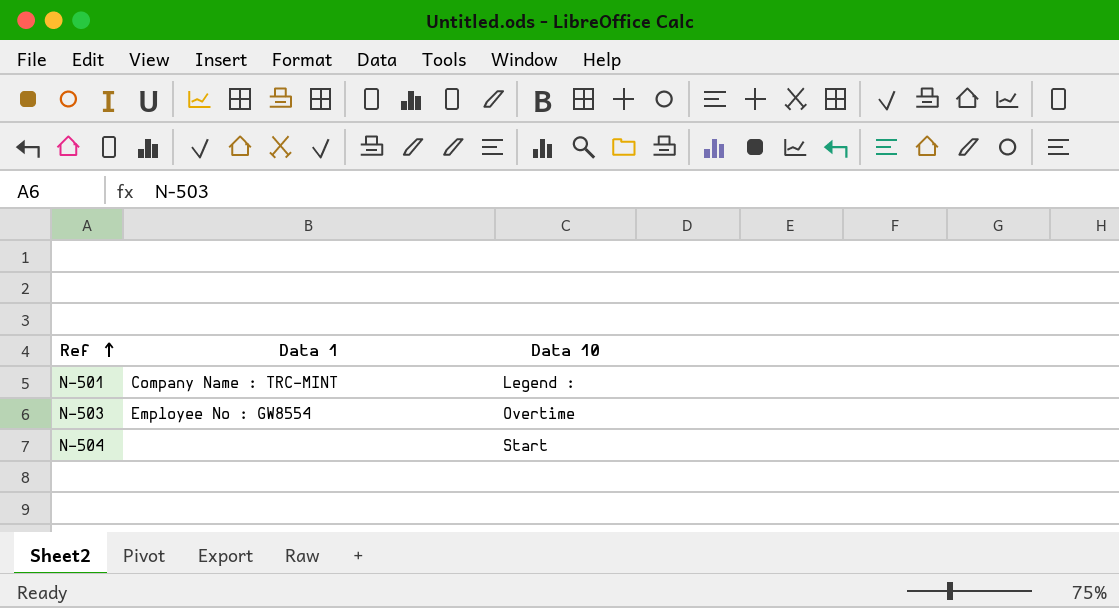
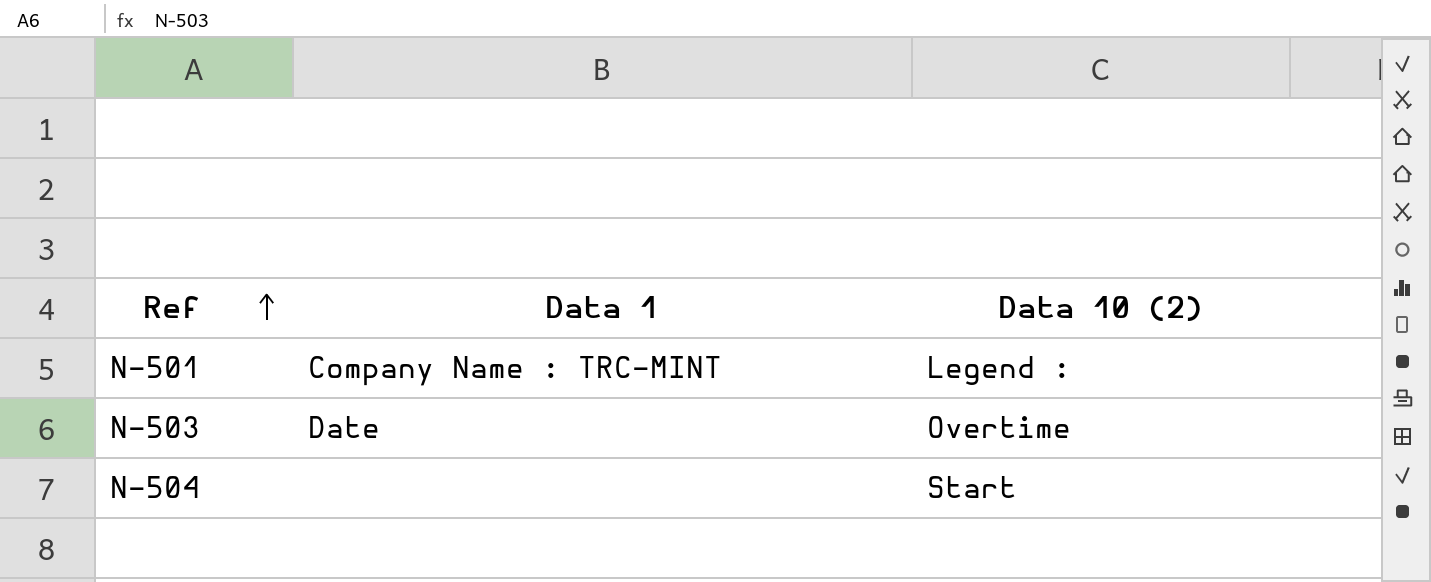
column name: Data 10 -> Data 10 (2)
N-503 | Data 1: Employee No : GW8554 -> Date

